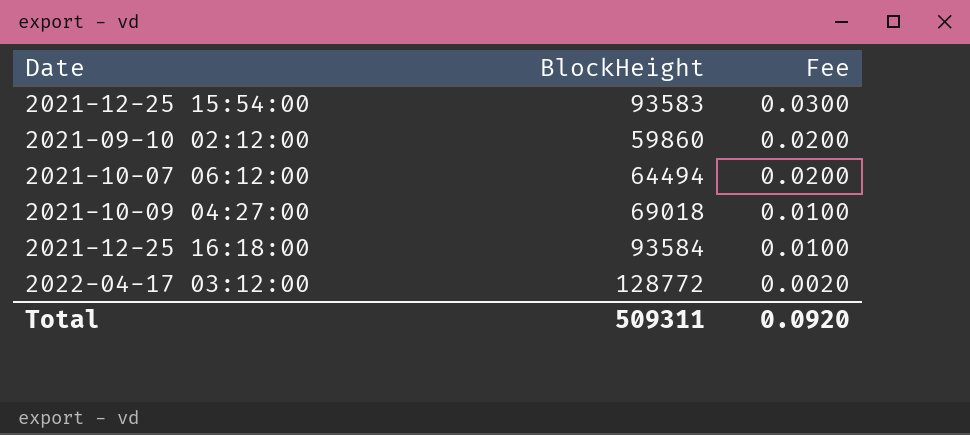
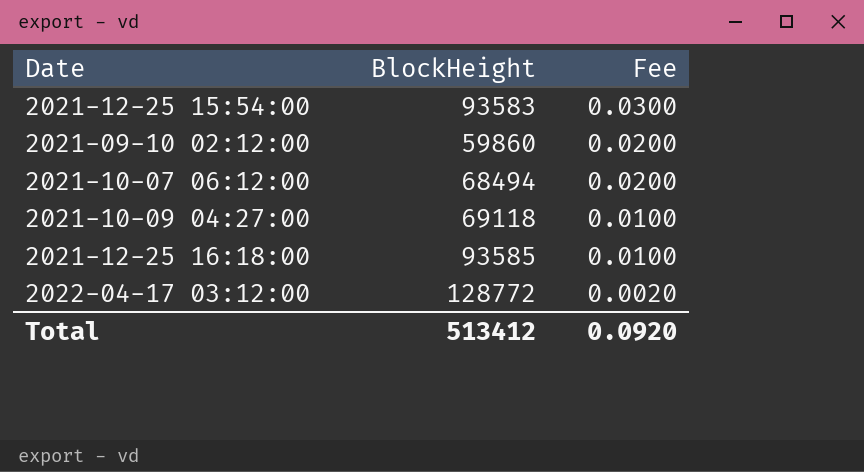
2021-10-07 06:12:00 | BlockHeight: 64494 -> 68494
2021-10-09 04:27:00 | BlockHeight: 69018 -> 69118
2021-12-25 16:18:00 | BlockHeight: 93584 -> 93585
Total | BlockHeight: 509311 -> 513412

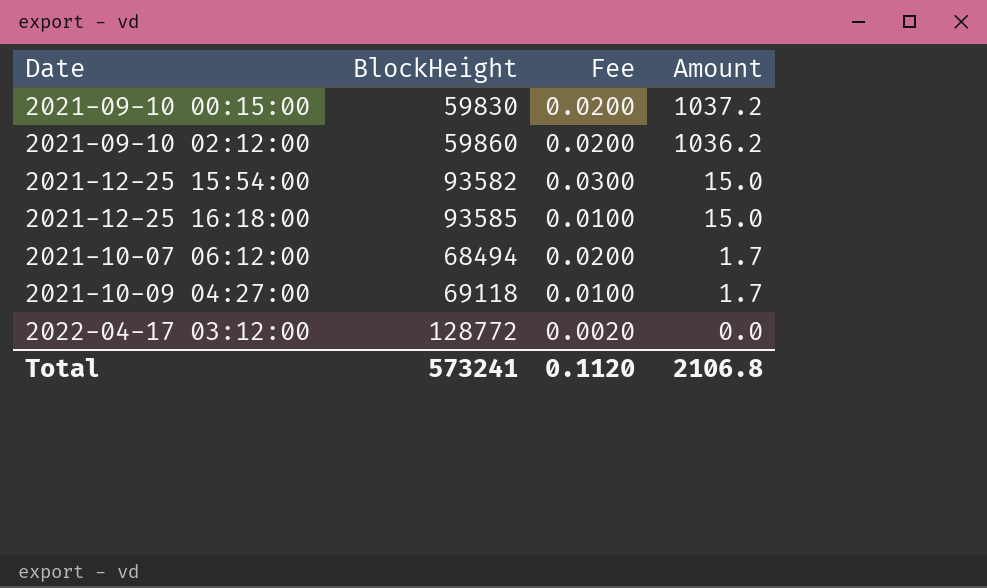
row order: Fee descending -> Amount descending
column Amount | position: none -> 4
row 2021-09-10 00:15:00: none -> 59830 | 0.0200 | 1037.2
2021-12-25 15:54:00 | BlockHeight: 93583 -> 93582
Total | BlockHeight: 513412 -> 573241
Total | Fee: 0.0920 -> 0.1120

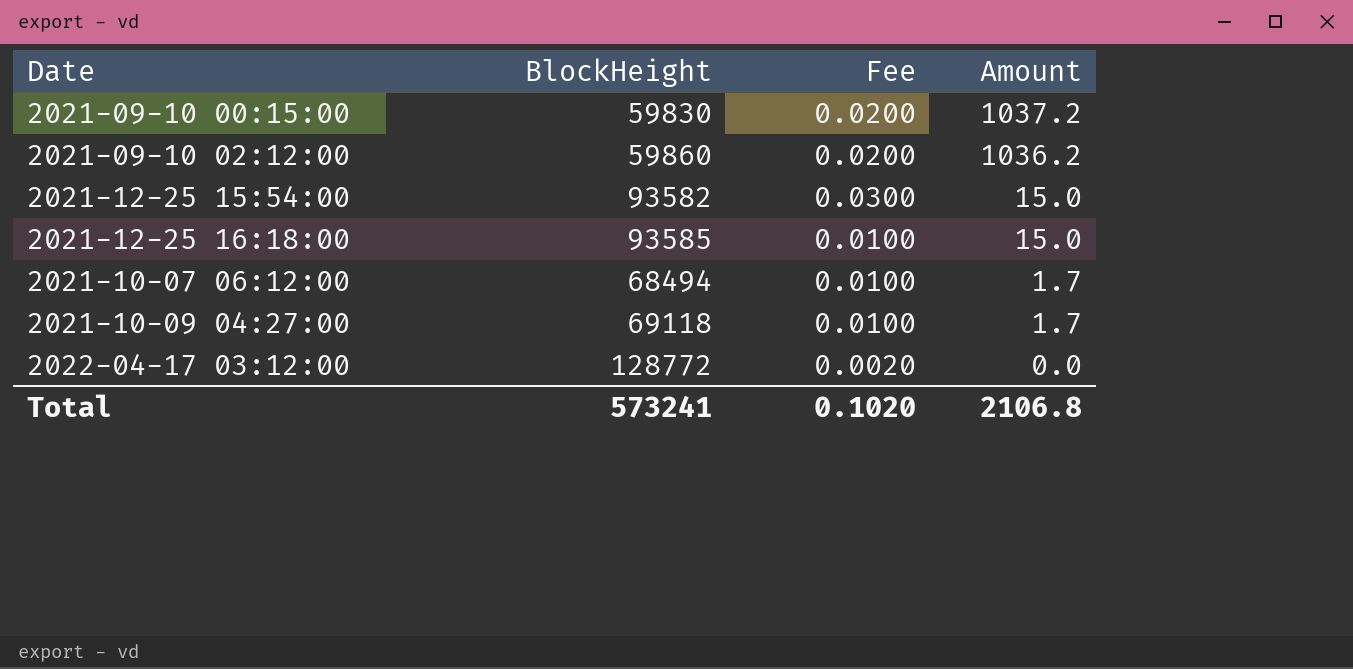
2021-10-07 06:12:00 | Fee: 0.0200 -> 0.0100
Total | Fee: 0.1120 -> 0.1020

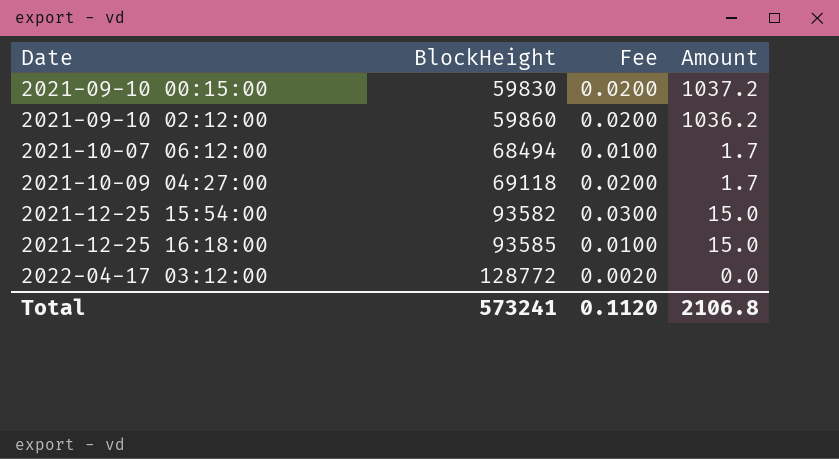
row order: Amount descending -> Date ascending
2021-10-09 04:27:00 | Fee: 0.0100 -> 0.0200
Total | Fee: 0.1020 -> 0.1120

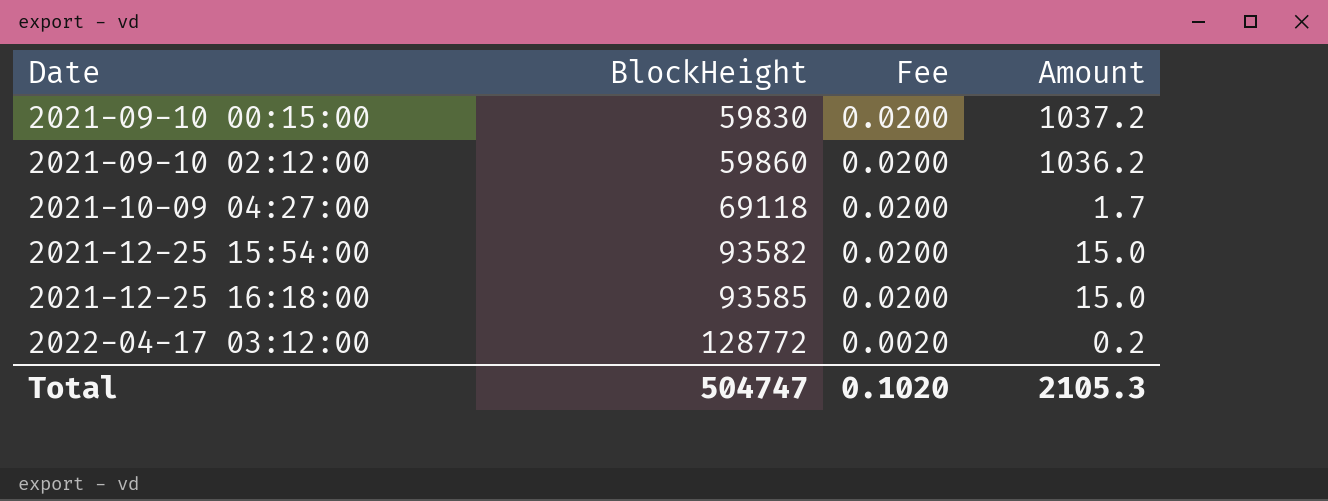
row 2021-10-07 06:12:00: 68494 | 0.0100 | 1.7 -> none
2021-12-25 15:54:00 | Fee: 0.0300 -> 0.0200
2021-12-25 16:18:00 | Fee: 0.0100 -> 0.0200
2022-04-17 03:12:00 | Amount: 0.0 -> 0.2
Total | BlockHeight: 573241 -> 504747
Total | Fee: 0.1120 -> 0.1020
Total | Amount: 2106.8 -> 2105.3

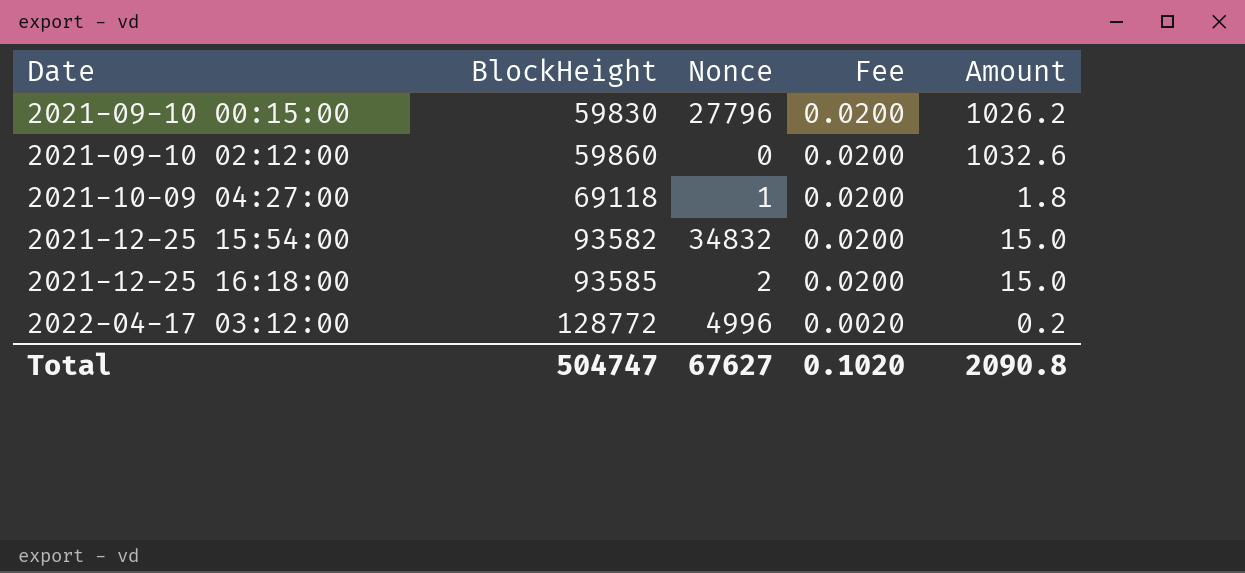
column Nonce | position: none -> 3
2021-09-10 00:15:00 | Amount: 1037.2 -> 1026.2
2021-09-10 02:12:00 | Amount: 1036.2 -> 1032.6
2021-10-09 04:27:00 | Amount: 1.7 -> 1.8
Total | Amount: 2105.3 -> 2090.8

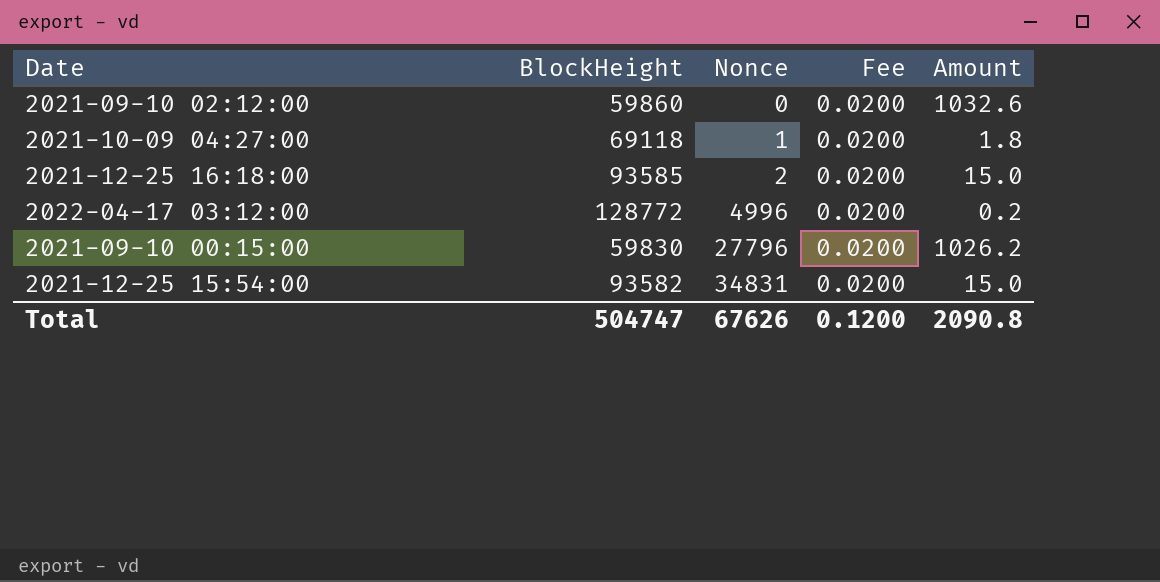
row order: Date ascending -> Nonce ascending
2022-04-17 03:12:00 | Fee: 0.0020 -> 0.0200
2021-12-25 15:54:00 | Nonce: 34832 -> 34831
Total | Nonce: 67627 -> 67626
Total | Fee: 0.1020 -> 0.1200

